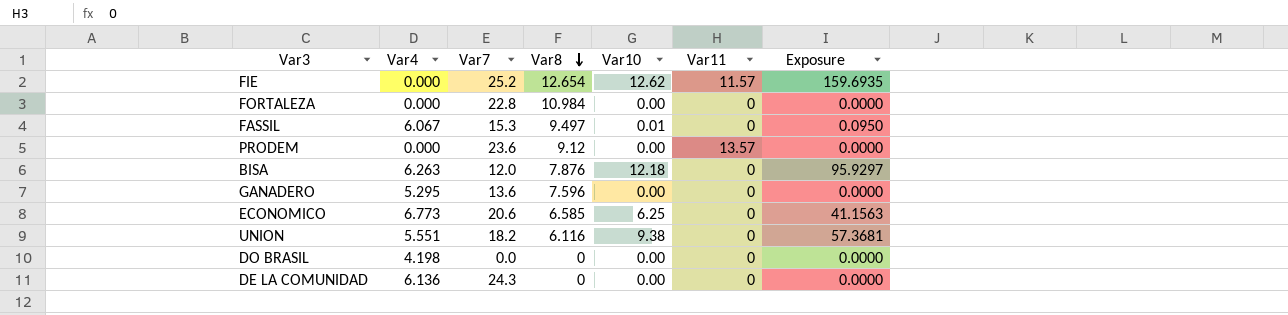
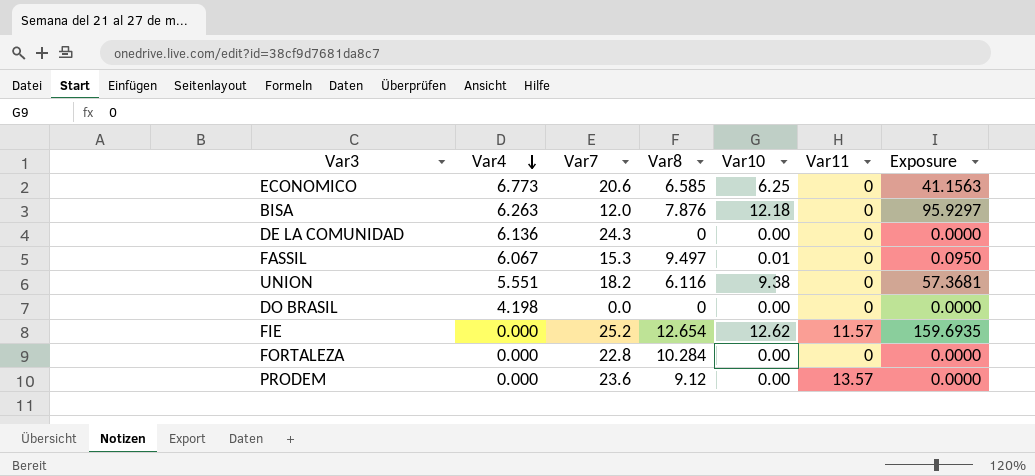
row order: Var8 descending -> Var4 descending
row GANADERO: 5.295 | 13.6 | 7.596 | 0.00 | 0 | 0.0000 -> none
FORTALEZA | Var8: 10.984 -> 10.284

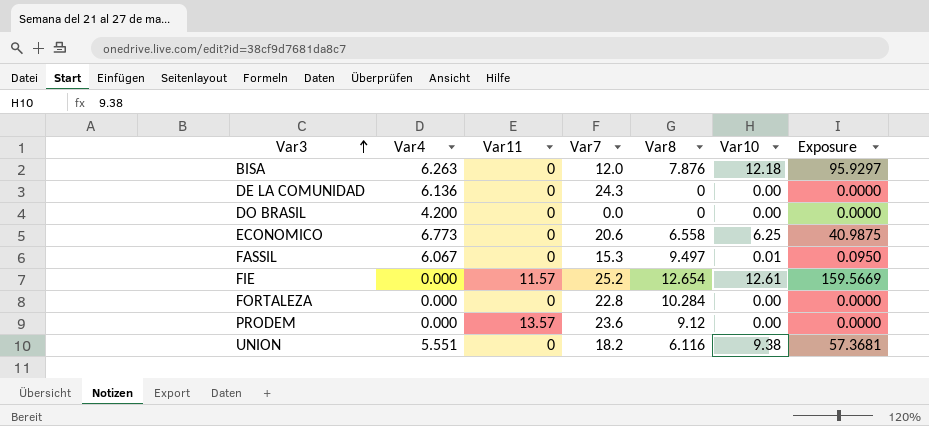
row order: Var4 descending -> Var3 ascending
column Var11 | position: 6 -> 3
DO BRASIL | Var4: 4.198 -> 4.200
ECONOMICO | Var8: 6.585 -> 6.558
ECONOMICO | Exposure: 41.1563 -> 40.9875
FIE | Var10: 12.62 -> 12.61
FIE | Exposure: 159.6935 -> 159.5669

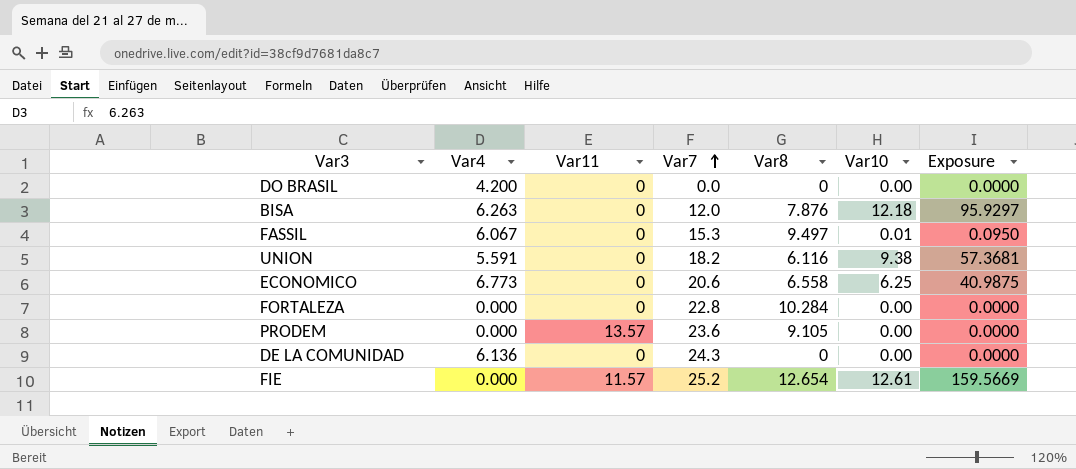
row order: Var3 ascending -> Var7 ascending
UNION | Var4: 5.551 -> 5.591
PRODEM | Var8: 9.12 -> 9.105

